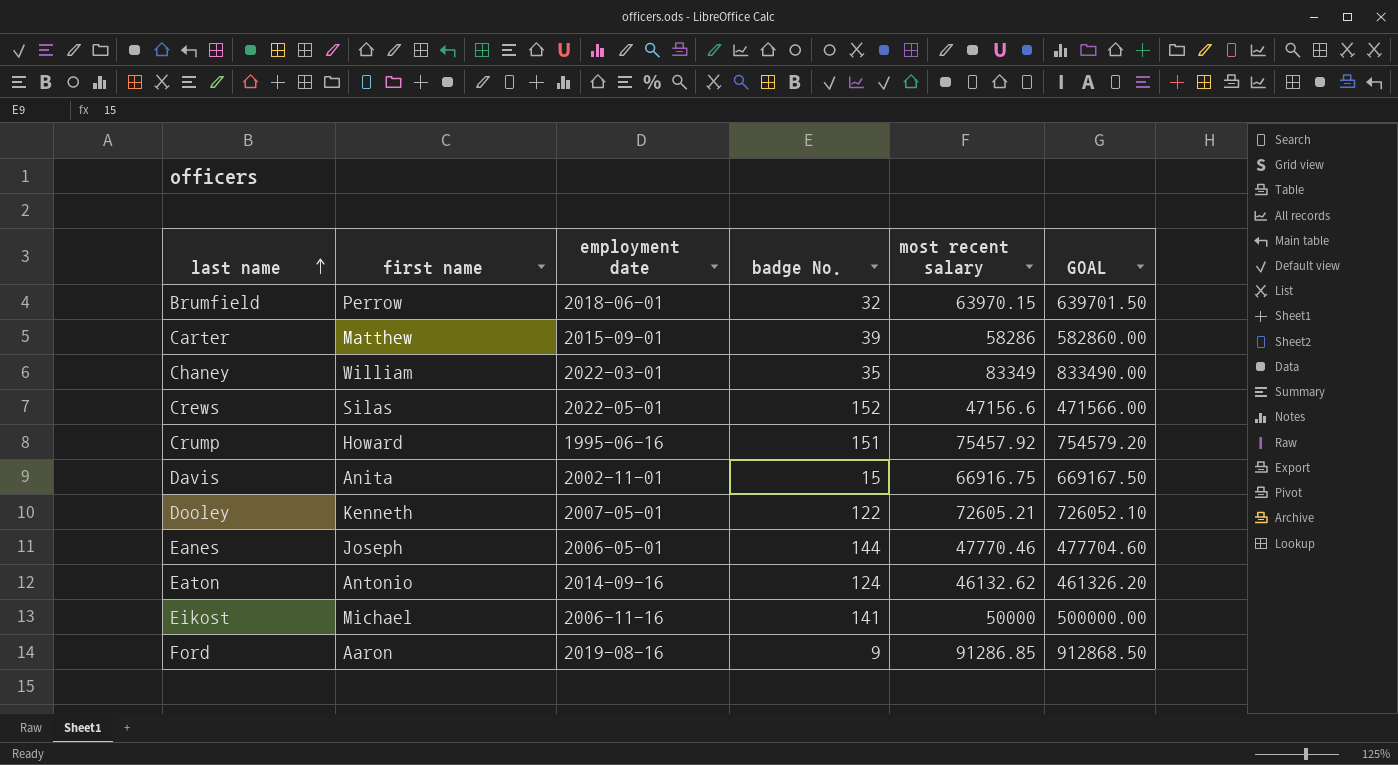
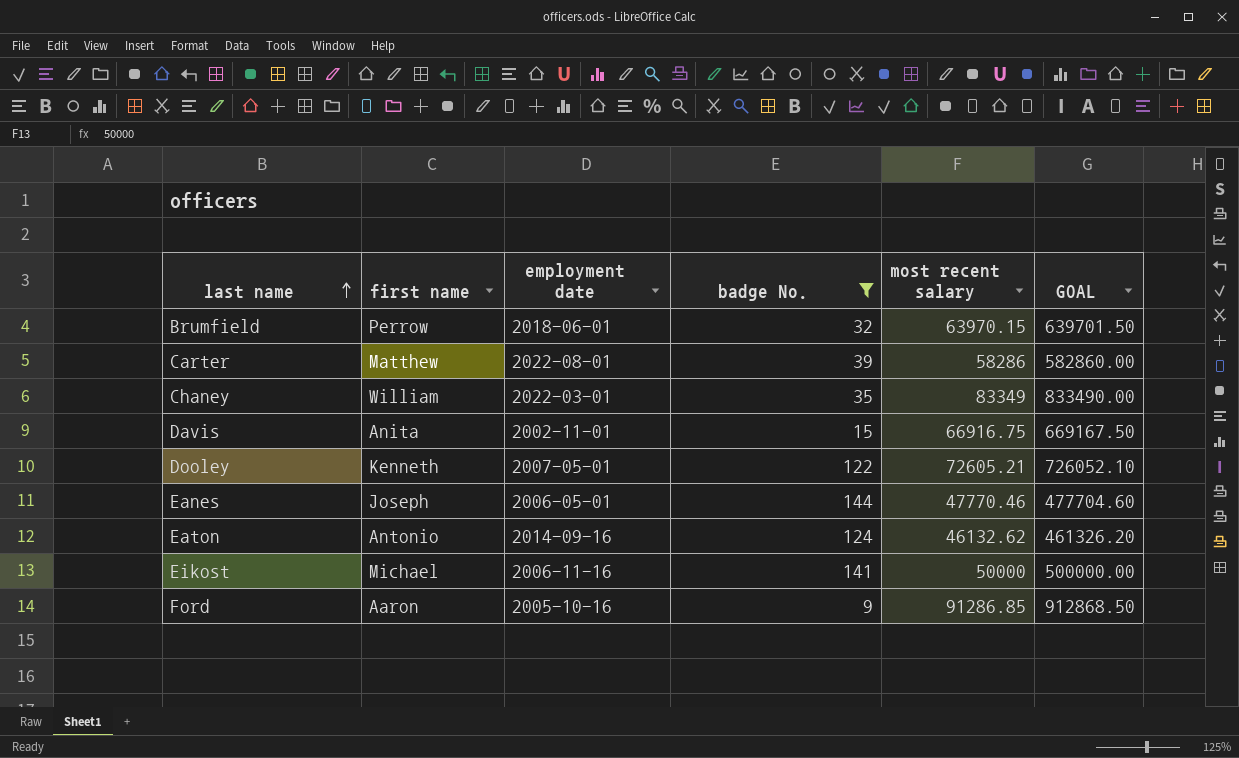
filter: none -> badge No. <= 144
Carter | employment date: 2015-09-01 -> 2022-08-01
Ford | employment date: 2019-08-16 -> 2005-10-16

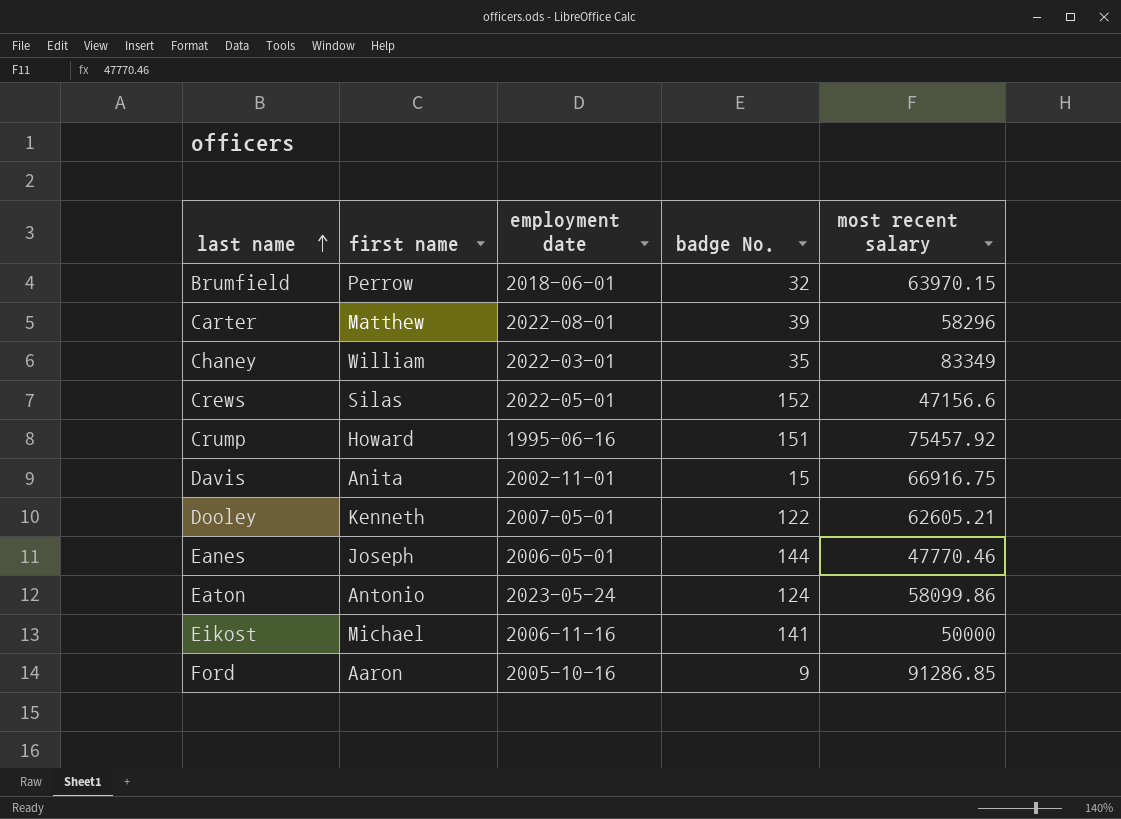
filter: badge No. <= 144 -> none
column GOAL | formula: [most recent salary] * 10 -> none
Carter | most recent salary: 58286 -> 58296
Dooley | most recent salary: 72605.21 -> 62605.21
Eaton | employment date: 2014-09-16 -> 2023-05-24
Eaton | most recent salary: 46132.62 -> 58099.86

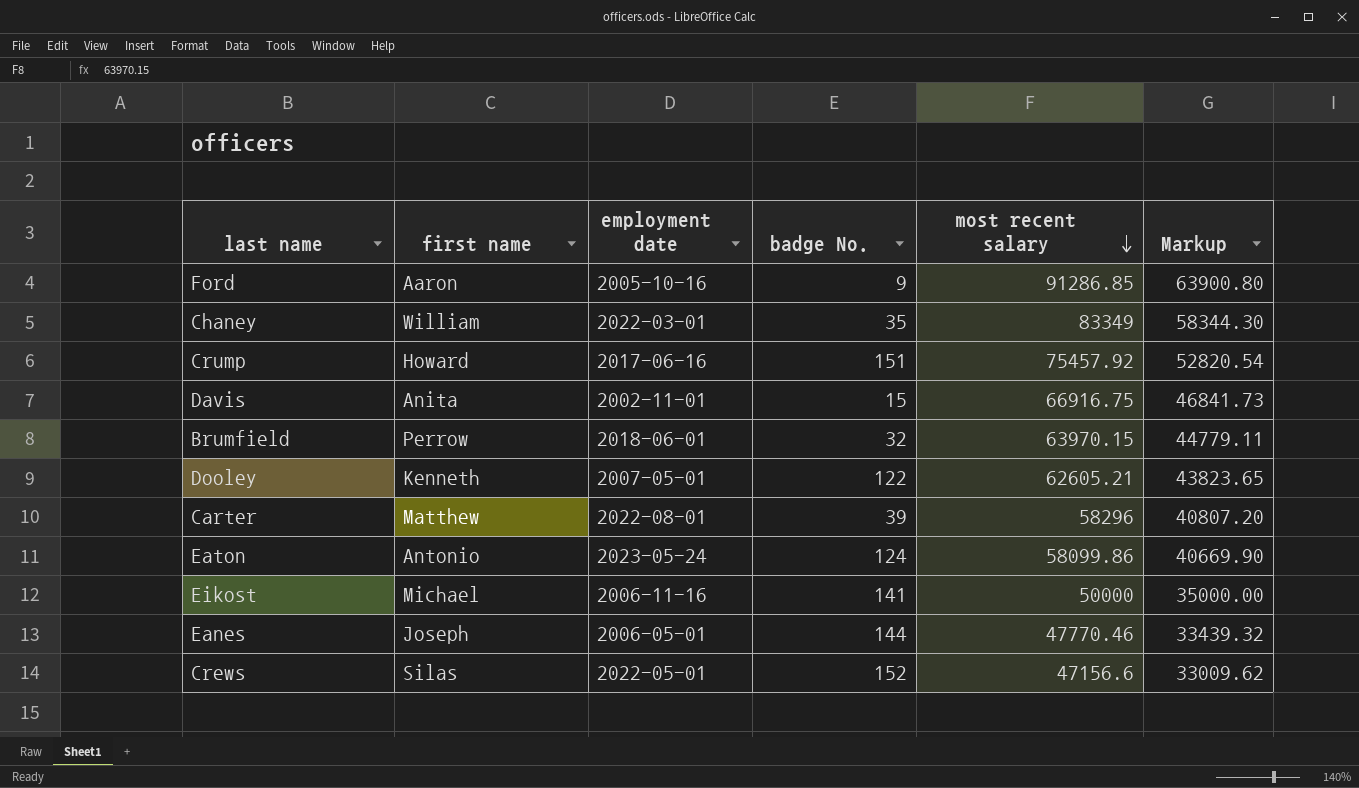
row order: last name ascending -> most recent salary descending
column Markup | formula: none -> [most recent salary] * 0.7
Crump | employment date: 1995-06-16 -> 2017-06-16

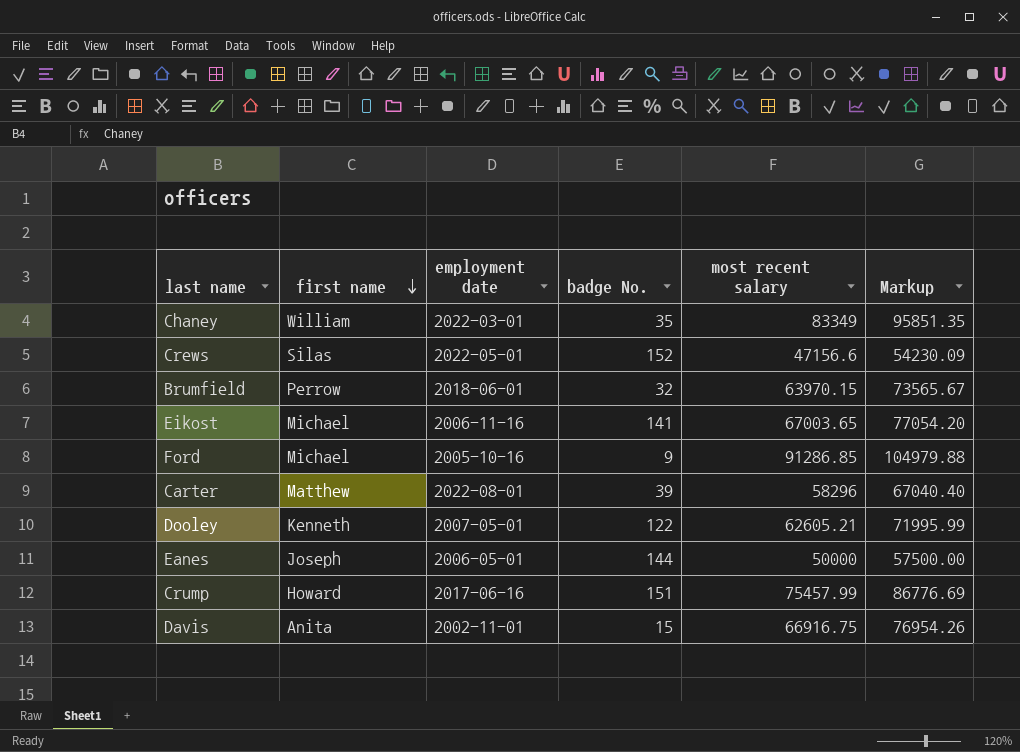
row order: most recent salary descending -> first name descending
column Markup | formula: [most recent salary] * 0.7 -> [most recent salary] * 1.15
row Eaton: Antonio | 2023-05-24 | 124 | 58099.86 | 40669.90 -> none
Eikost | most recent salary: 50000 -> 67003.65
Ford | first name: Aaron -> Michael
Eanes | most recent salary: 47770.46 -> 50000
Crump | most recent salary: 75457.92 -> 75457.99

